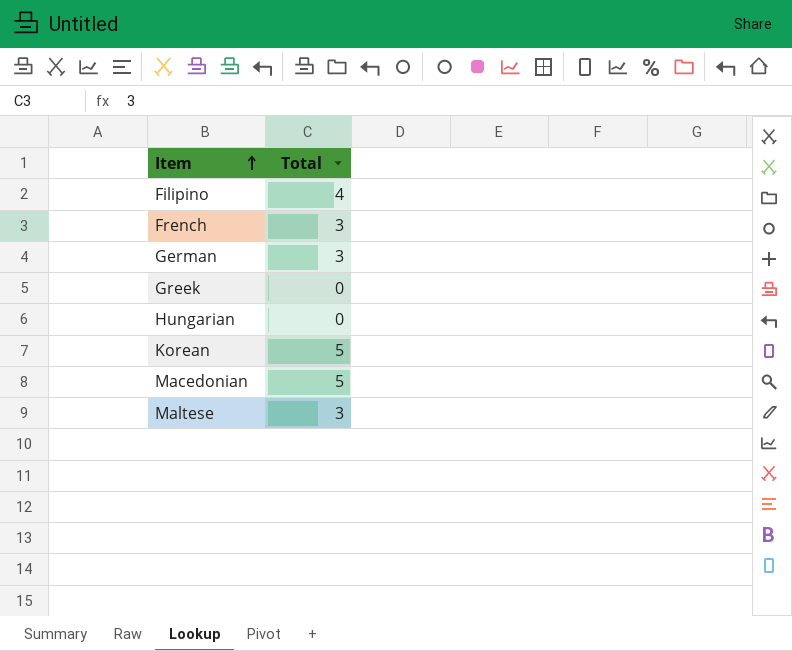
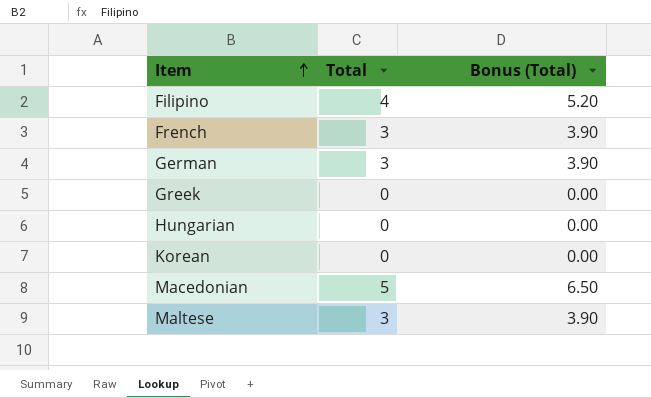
column Bonus (Total) | formula: none -> [Total] * 1.3
Korean | Total: 5 -> 0

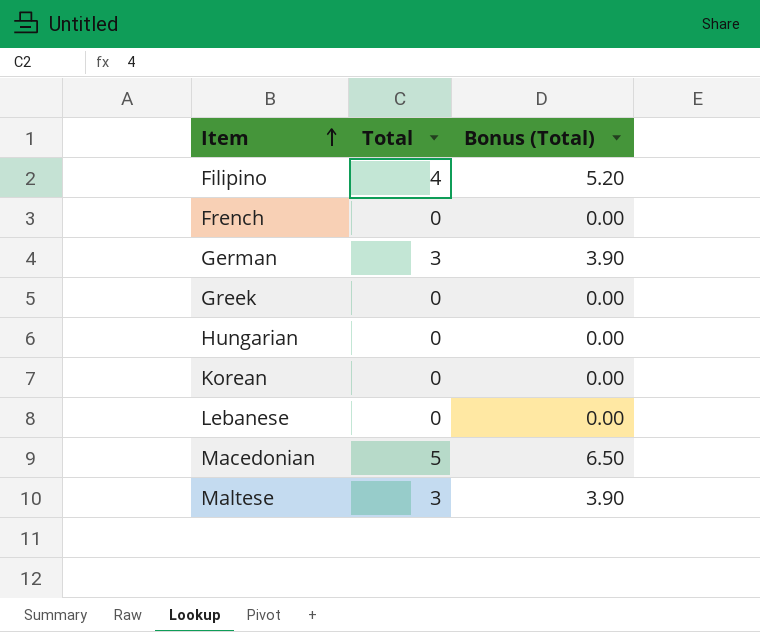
French | Total: 3 -> 0
French | Bonus (Total): 3.90 -> 0.00
row Lebanese: none -> 0 | 0.00

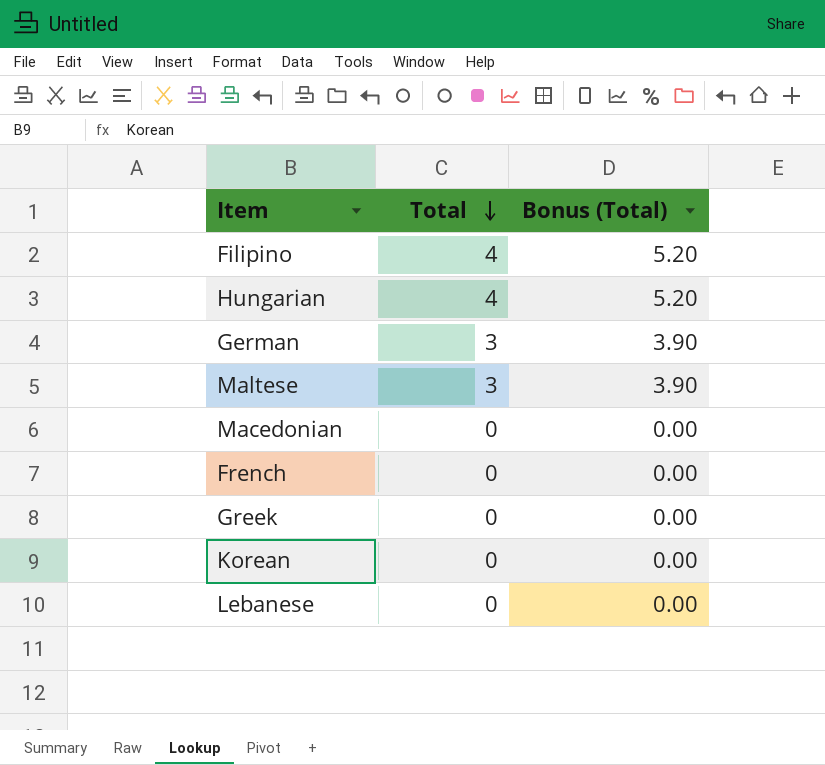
row order: Item ascending -> Total descending
Hungarian | Total: 0 -> 4
Hungarian | Bonus (Total): 0.00 -> 5.20
Macedonian | Total: 5 -> 0
Macedonian | Bonus (Total): 6.50 -> 0.00

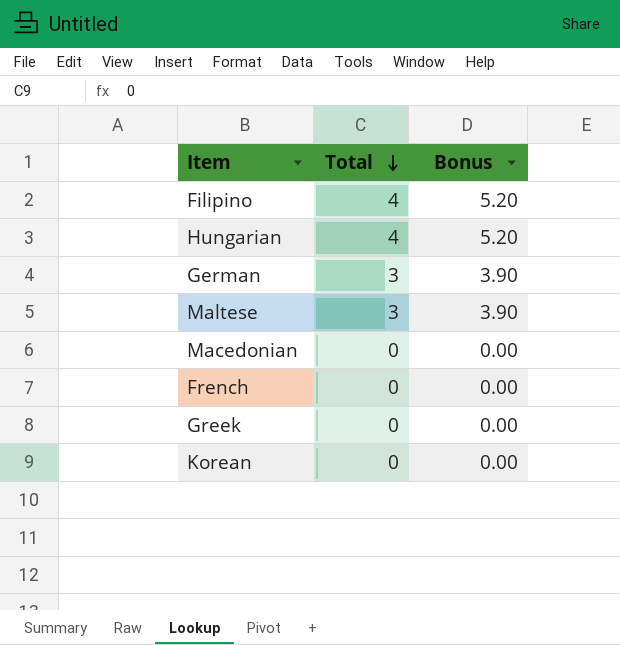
column name: Bonus (Total) -> Bonus
row Lebanese: 0 | 0.00 -> none

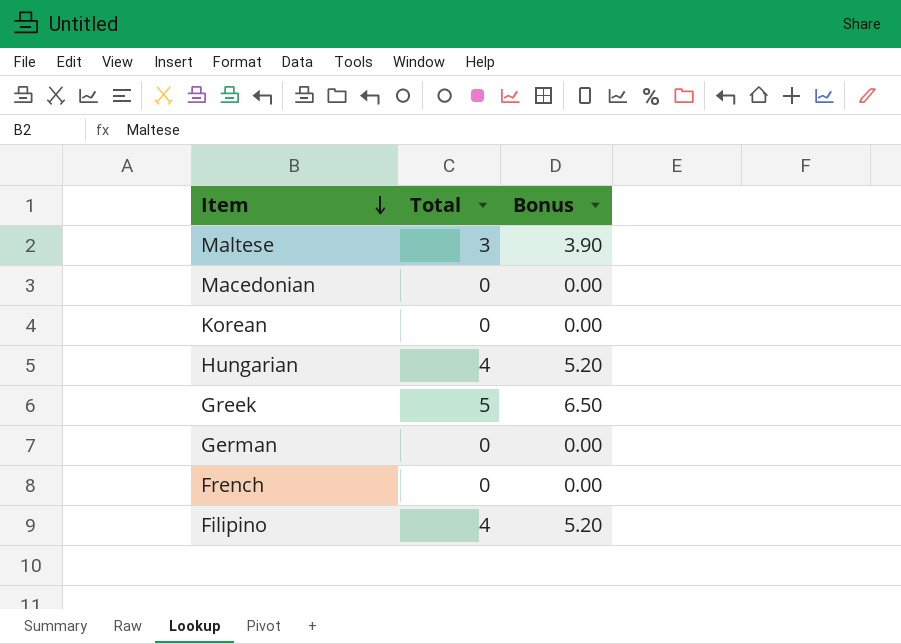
row order: Total descending -> Item descending
Greek | Total: 0 -> 5
Greek | Bonus: 0.00 -> 6.50
German | Total: 3 -> 0
German | Bonus: 3.90 -> 0.00

